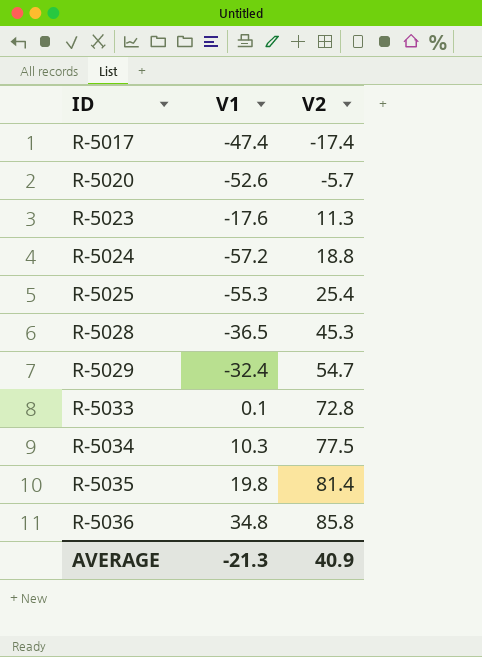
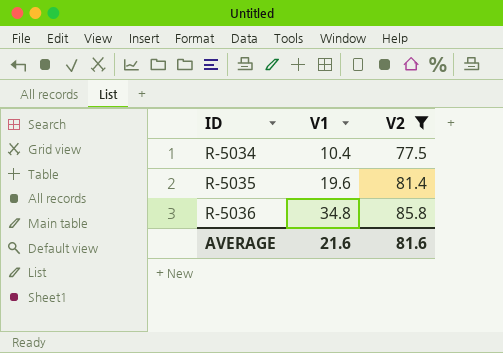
filter: none -> V2 >= 77.5
R-5034 | V1: 10.3 -> 10.4
R-5035 | V1: 19.8 -> 19.6
AVERAGE | V1: -21.3 -> 21.6
AVERAGE | V2: 40.9 -> 81.6

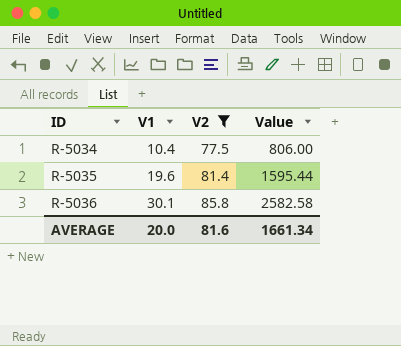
column Value | formula: none -> [V1] * [V2]
R-5036 | V1: 34.8 -> 30.1
AVERAGE | V1: 21.6 -> 20.0

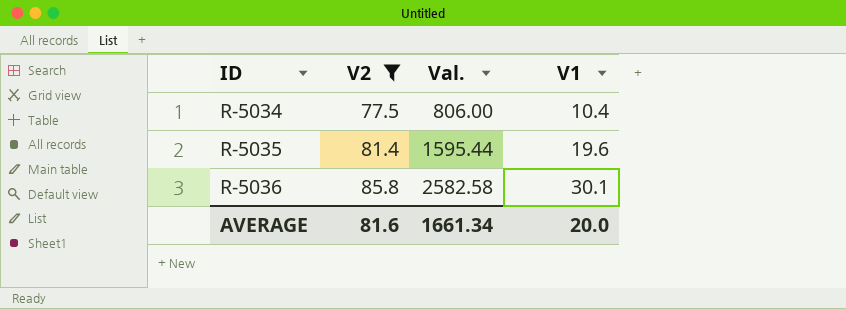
column name: Value -> Val.
column V1 | position: 2 -> 4

